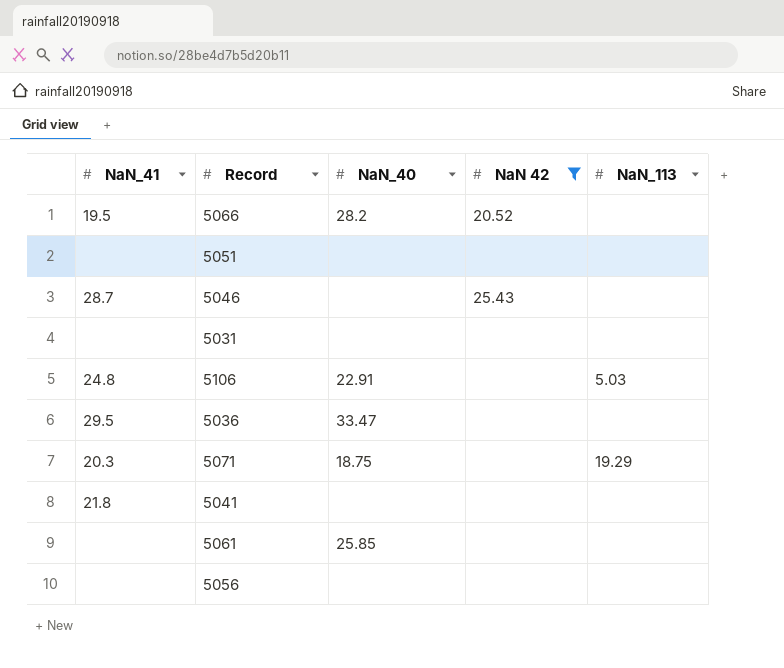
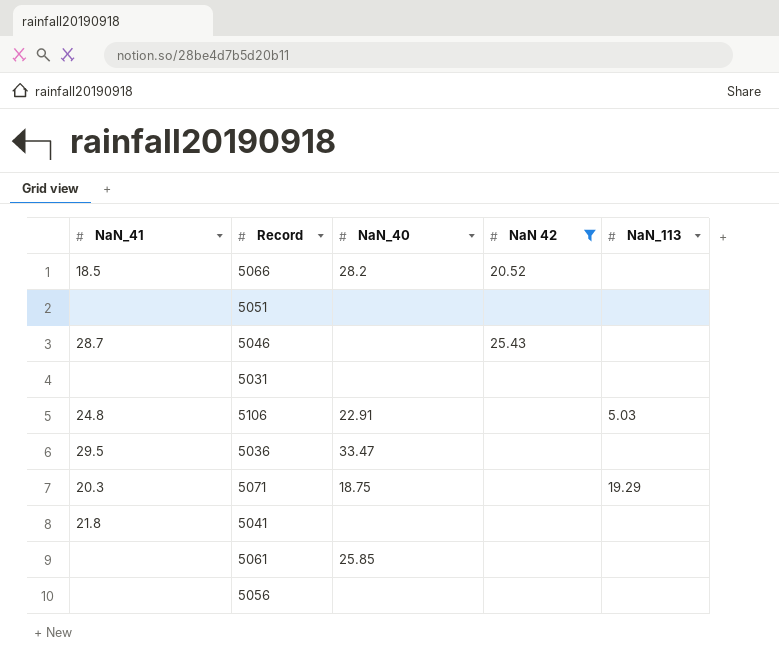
5066 | NaN_41: 19.5 -> 18.5

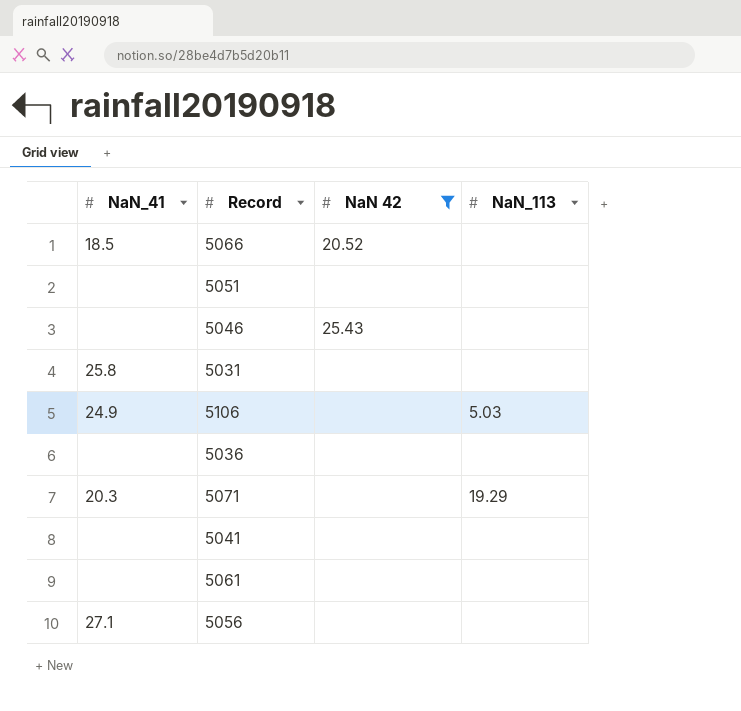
column NaN_40 | position: 3 -> none
5046 | NaN_41: 28.7 -> none
5031 | NaN_41: none -> 25.8
5106 | NaN_41: 24.8 -> 24.9
5036 | NaN_41: 29.5 -> none
5041 | NaN_41: 21.8 -> none
5056 | NaN_41: none -> 27.1

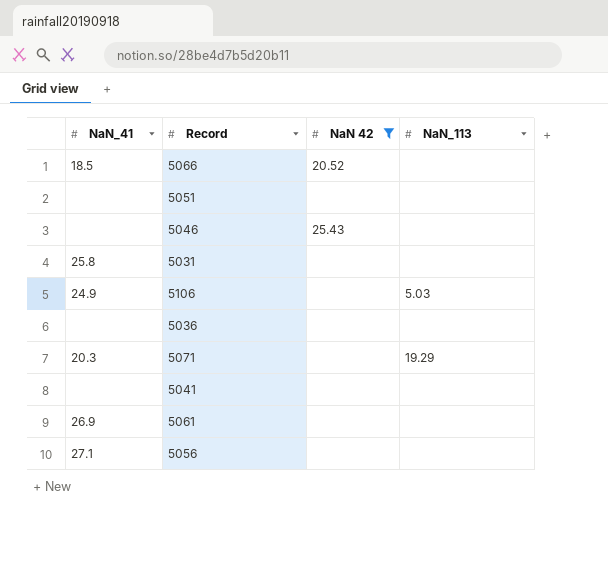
5061 | NaN_41: none -> 26.9

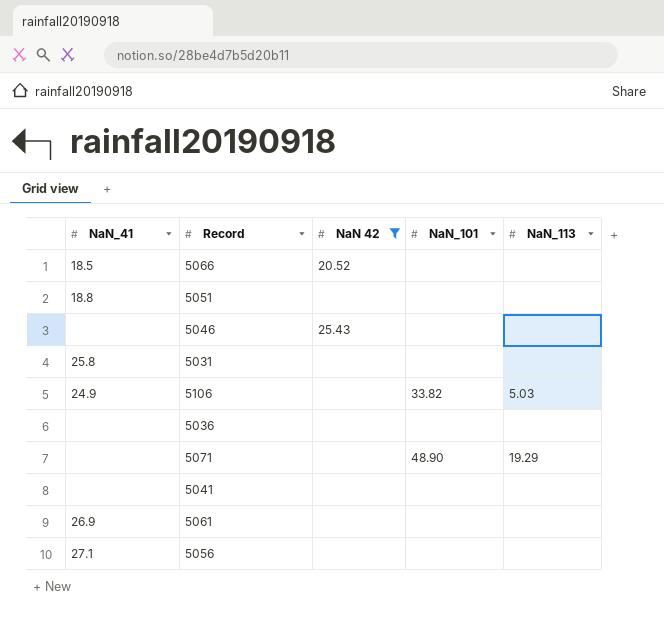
column NaN_101 | position: none -> 4
5051 | NaN_41: none -> 18.8
5071 | NaN_41: 20.3 -> none

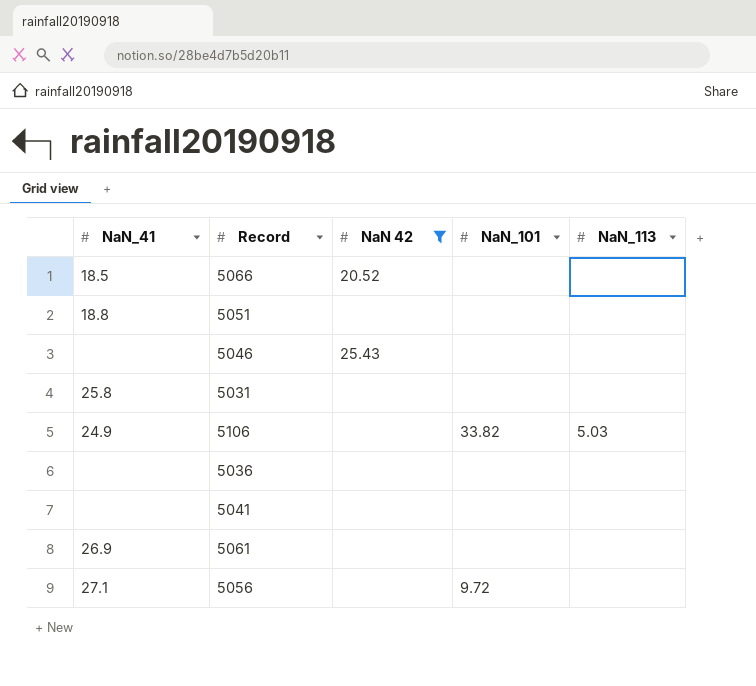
row 5071: none | none | 48.90 | 19.29 -> none
5056 | NaN_101: none -> 9.72

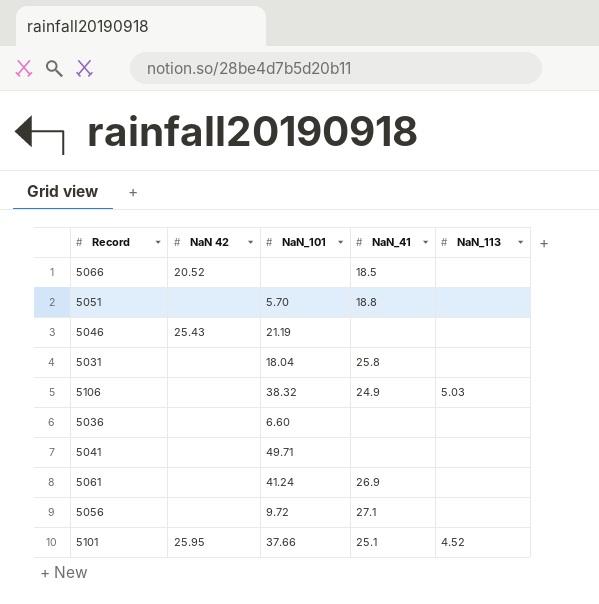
filter: NaN 42 != 25.95 -> none
column NaN_41 | position: 1 -> 4
5051 | NaN_101: none -> 5.70
5046 | NaN_101: none -> 21.19
5031 | NaN_101: none -> 18.04
5106 | NaN_101: 33.82 -> 38.32
5036 | NaN_101: none -> 6.60
5041 | NaN_101: none -> 49.71
5061 | NaN_101: none -> 41.24

